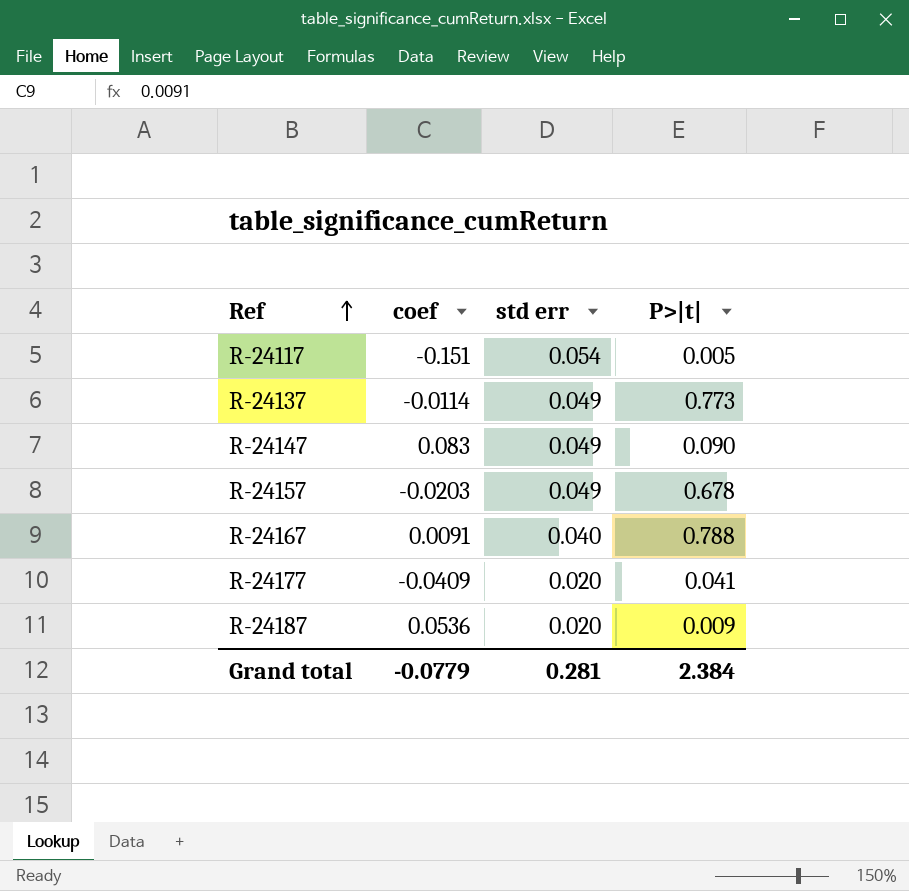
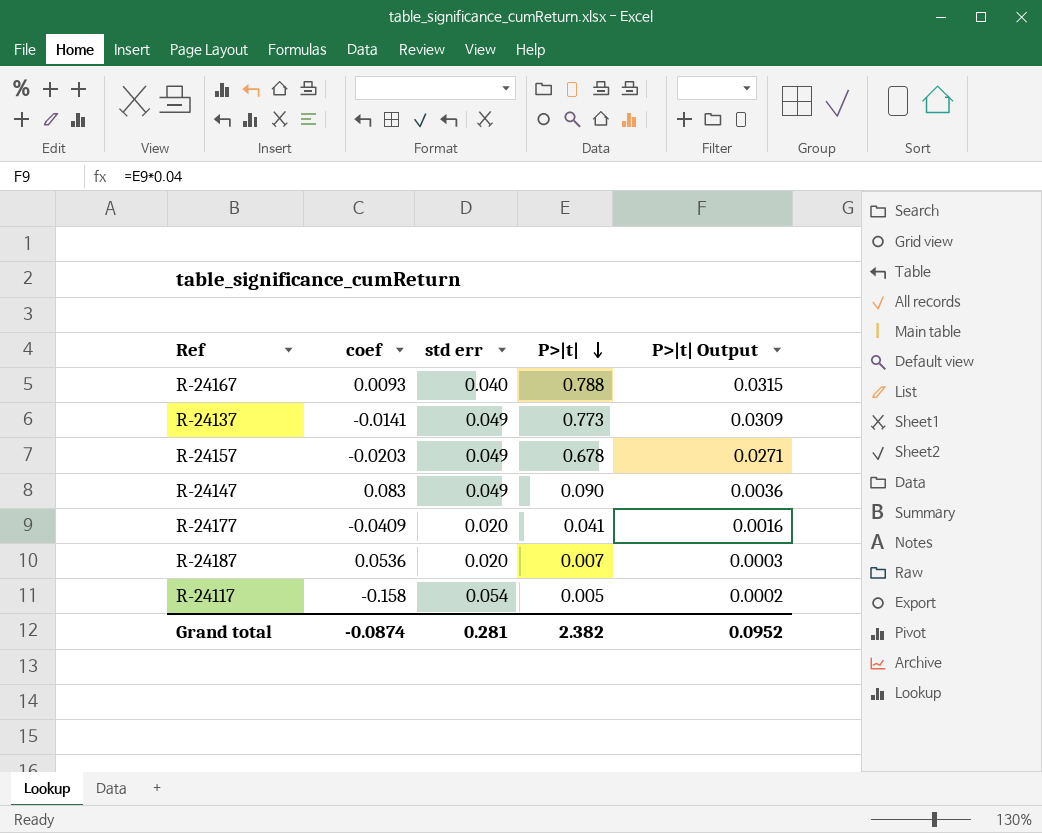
row order: Ref ascending -> P>|t| descending
column P>|t| Output | formula: none -> [P>|t|] * 0.04
R-24167 | coef: 0.0091 -> 0.0093
R-24137 | coef: -0.0114 -> -0.0141
R-24187 | P>|t|: 0.009 -> 0.007
R-24117 | coef: -0.151 -> -0.158
Grand total | coef: -0.0779 -> -0.0874
Grand total | P>|t|: 2.384 -> 2.382

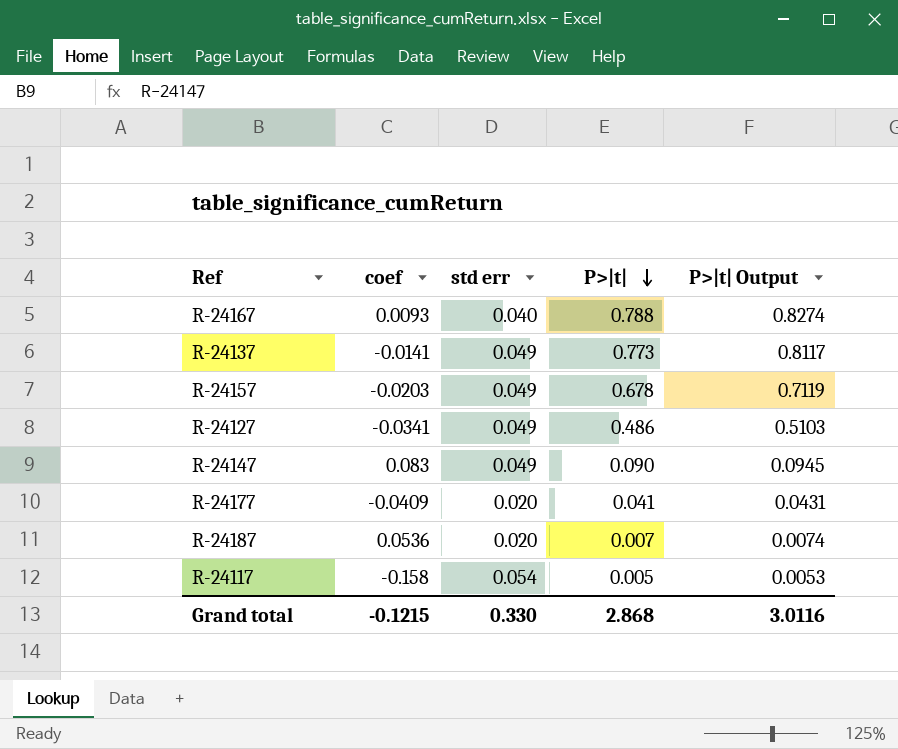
column P>|t| Output | formula: [P>|t|] * 0.04 -> [P>|t|] * 1.05
row R-24127: none -> -0.0341 | 0.049 | 0.486 | 0.5103
Grand total | coef: -0.0874 -> -0.1215
Grand total | std err: 0.281 -> 0.330
Grand total | P>|t|: 2.382 -> 2.868
Grand total | P>|t| Output: 0.0952 -> 3.0116

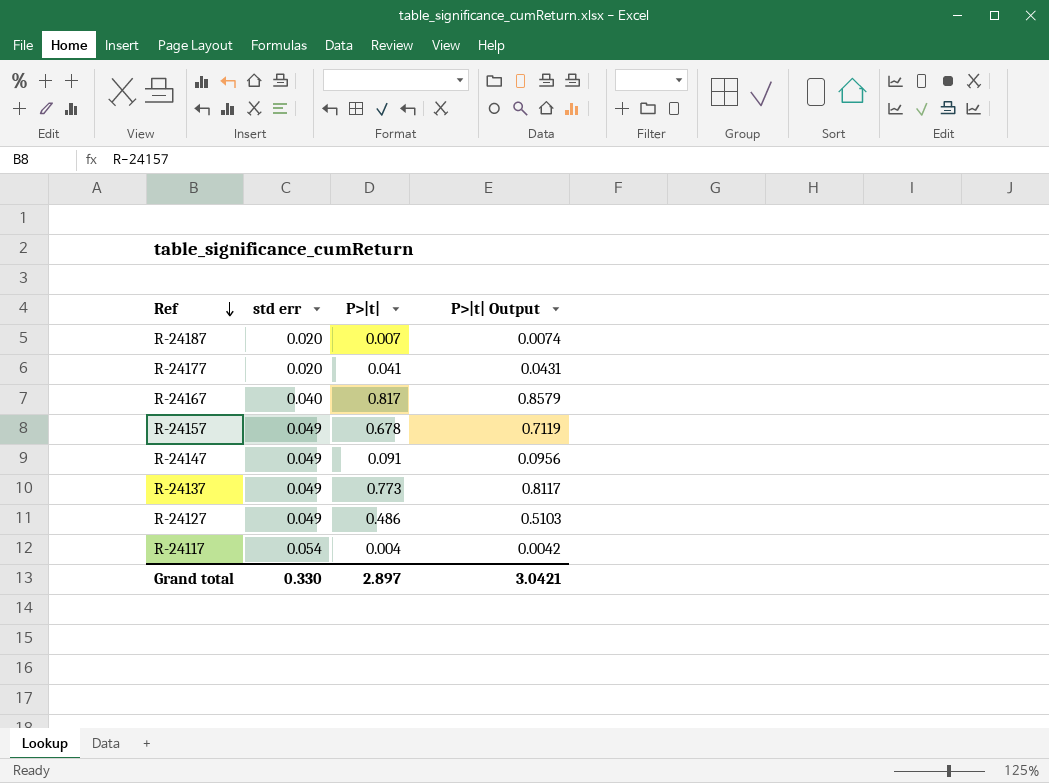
row order: P>|t| descending -> Ref descending
column coef | position: 2 -> none
R-24167 | P>|t|: 0.788 -> 0.817
R-24167 | P>|t| Output: 0.8274 -> 0.8579
R-24147 | P>|t|: 0.090 -> 0.091
R-24147 | P>|t| Output: 0.0945 -> 0.0956
R-24117 | P>|t|: 0.005 -> 0.004
R-24117 | P>|t| Output: 0.0053 -> 0.0042
Grand total | P>|t|: 2.868 -> 2.897
Grand total | P>|t| Output: 3.0116 -> 3.0421

